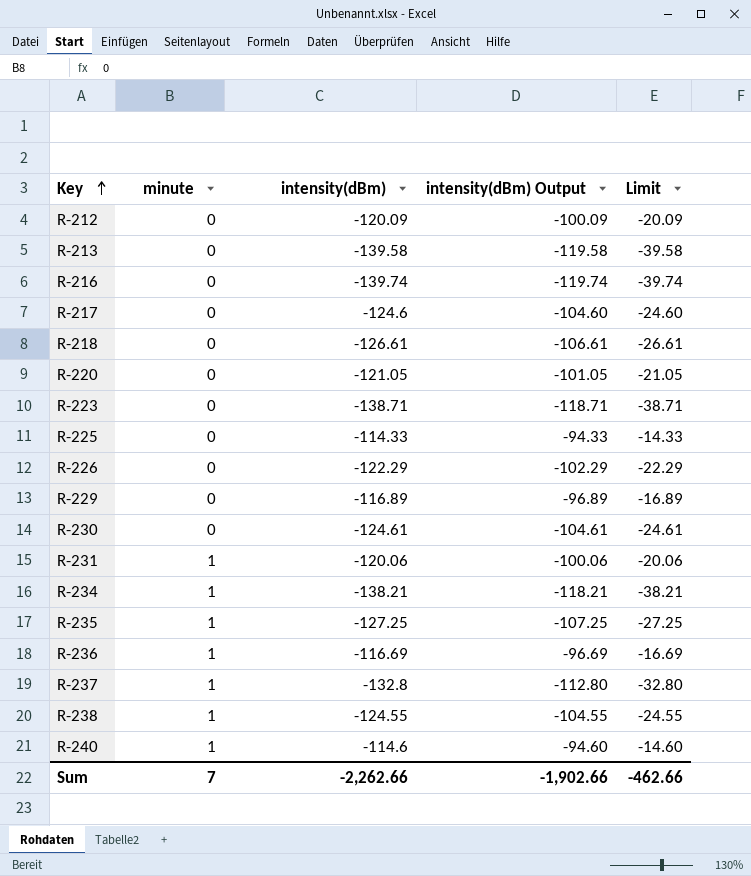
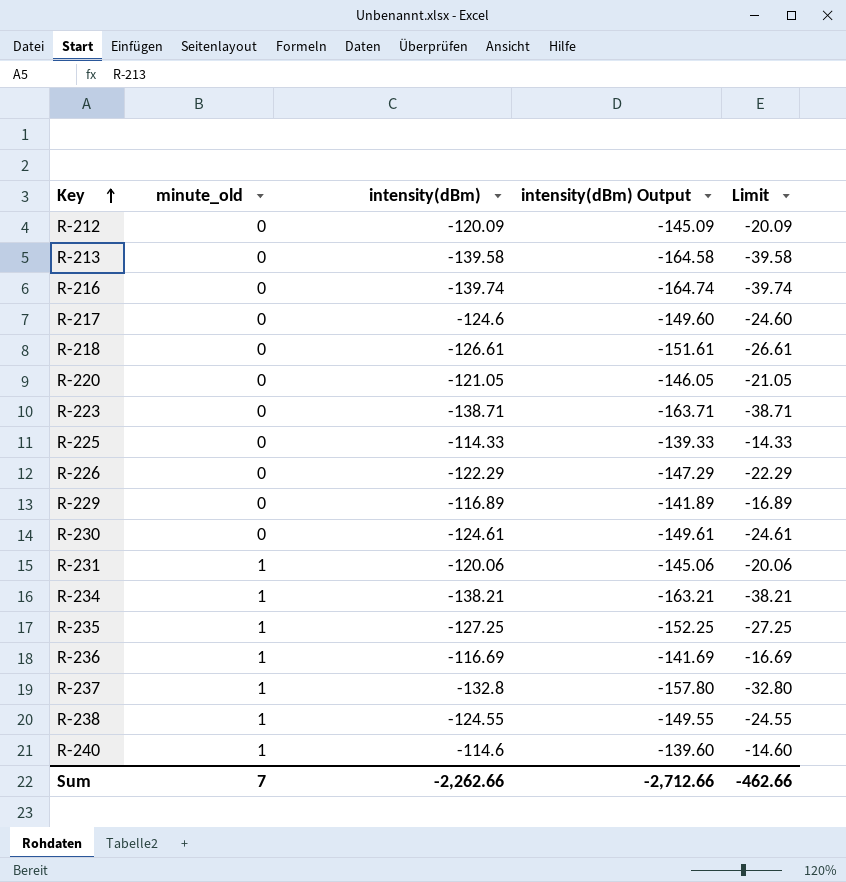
column name: minute -> minute_old
column intensity(dBm) Output | formula: [intensity(dBm)] + 20 -> [intensity(dBm)] - 25
Sum | intensity(dBm) Output: -1,902.66 -> -2,712.66

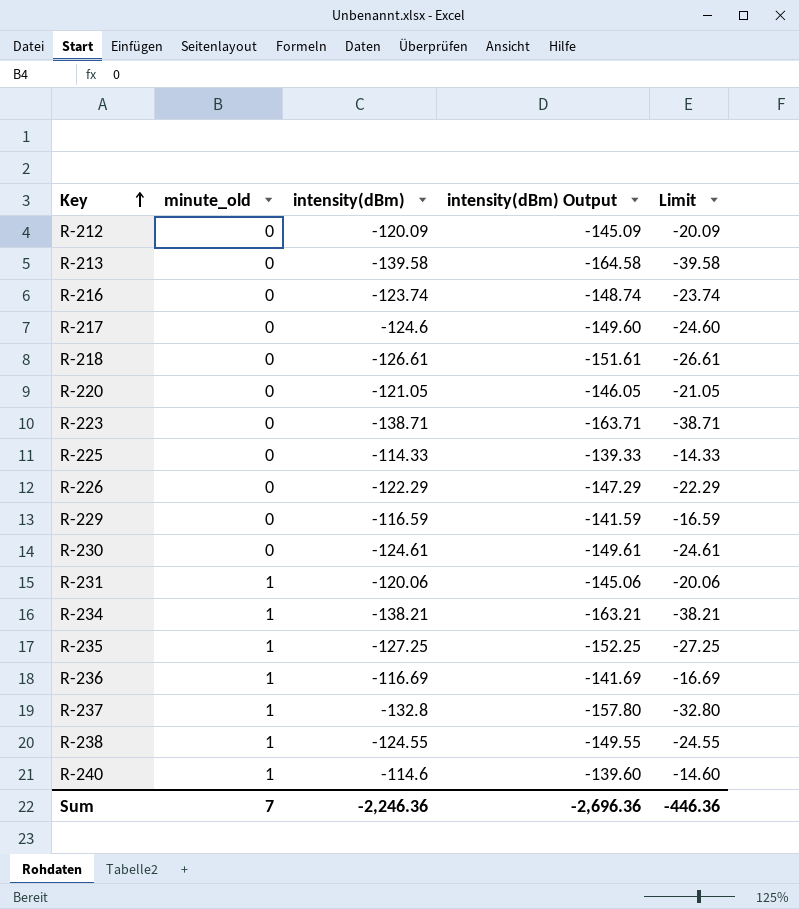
R-216 | intensity(dBm): -139.74 -> -123.74
R-216 | intensity(dBm) Output: -164.74 -> -148.74
R-216 | Limit: -39.74 -> -23.74
R-229 | intensity(dBm): -116.89 -> -116.59
R-229 | intensity(dBm) Output: -141.89 -> -141.59
R-229 | Limit: -16.89 -> -16.59
Sum | intensity(dBm): -2,262.66 -> -2,246.36
Sum | intensity(dBm) Output: -2,712.66 -> -2,696.36
Sum | Limit: -462.66 -> -446.36

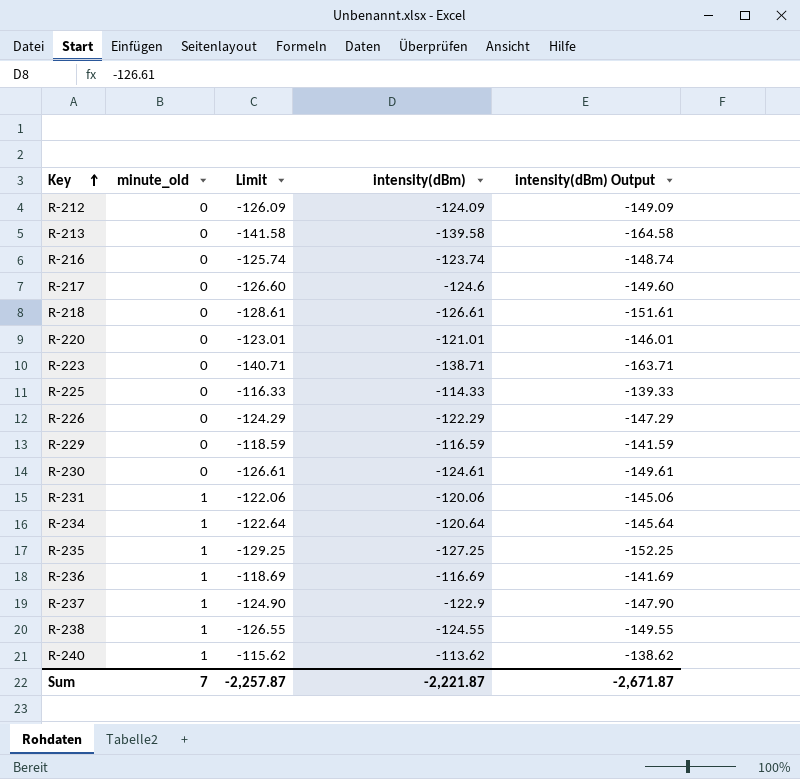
column Limit | formula: [intensity(dBm)] + 100 -> [intensity(dBm)] - 2
column Limit | position: 5 -> 3
R-212 | intensity(dBm): -120.09 -> -124.09
R-212 | intensity(dBm) Output: -145.09 -> -149.09
R-220 | intensity(dBm): -121.05 -> -121.01
R-220 | intensity(dBm) Output: -146.05 -> -146.01
R-234 | intensity(dBm): -138.21 -> -120.64
R-234 | intensity(dBm) Output: -163.21 -> -145.64
R-237 | intensity(dBm): -132.8 -> -122.9
R-237 | intensity(dBm) Output: -157.80 -> -147.90
R-240 | intensity(dBm): -114.6 -> -113.62
R-240 | intensity(dBm) Output: -139.60 -> -138.62
Sum | Limit: -446.36 -> -2,257.87
Sum | intensity(dBm): -2,246.36 -> -2,221.87
Sum | intensity(dBm) Output: -2,696.36 -> -2,671.87

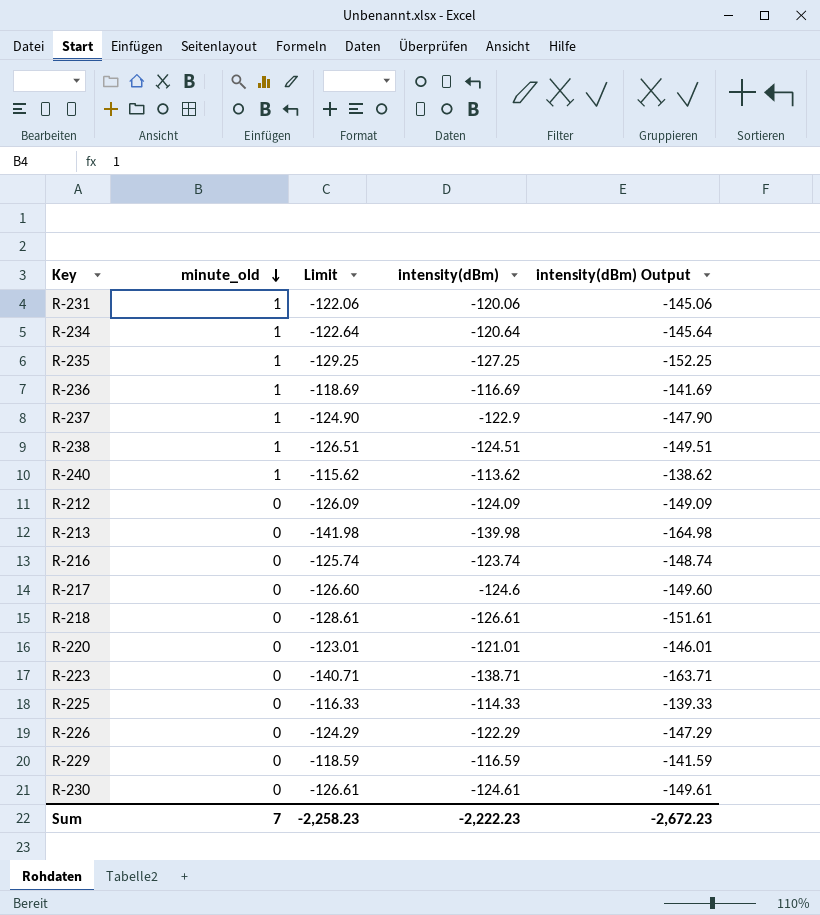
row order: Key ascending -> minute_old descending
R-238 | Limit: -126.55 -> -126.51
R-238 | intensity(dBm): -124.55 -> -124.51
R-238 | intensity(dBm) Output: -149.55 -> -149.51
R-213 | Limit: -141.58 -> -141.98
R-213 | intensity(dBm): -139.58 -> -139.98
R-213 | intensity(dBm) Output: -164.58 -> -164.98
Sum | Limit: -2,257.87 -> -2,258.23
Sum | intensity(dBm): -2,221.87 -> -2,222.23
Sum | intensity(dBm) Output: -2,671.87 -> -2,672.23

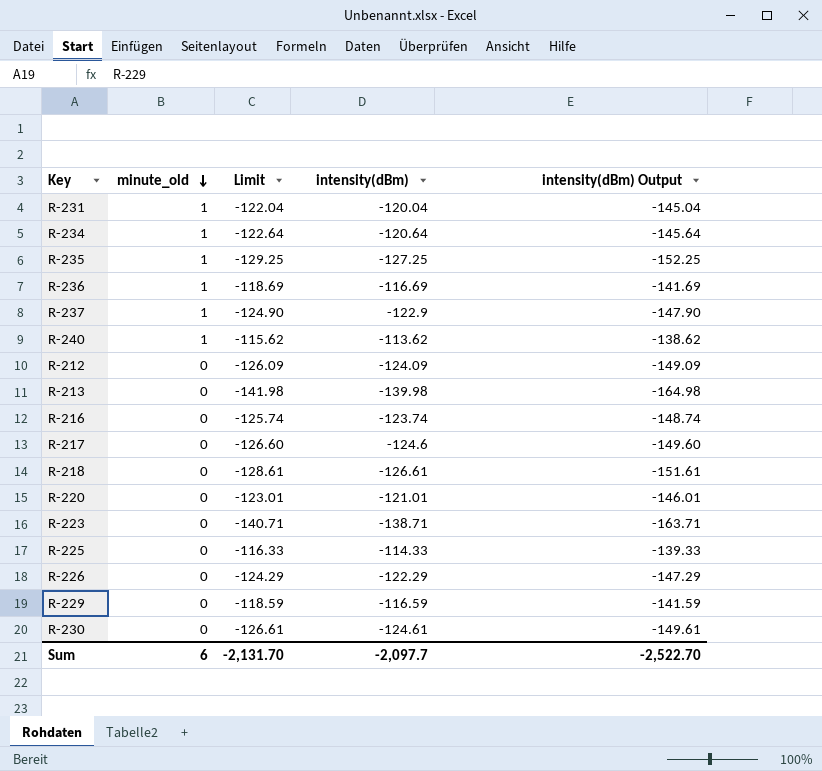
row R-238: 1 | -126.51 | -124.51 | -149.51 -> none
R-231 | Limit: -122.06 -> -122.04
R-231 | intensity(dBm): -120.06 -> -120.04
R-231 | intensity(dBm) Output: -145.06 -> -145.04
Sum | minute_old: 7 -> 6
Sum | Limit: -2,258.23 -> -2,131.70
Sum | intensity(dBm): -2,222.23 -> -2,097.7
Sum | intensity(dBm) Output: -2,672.23 -> -2,522.70

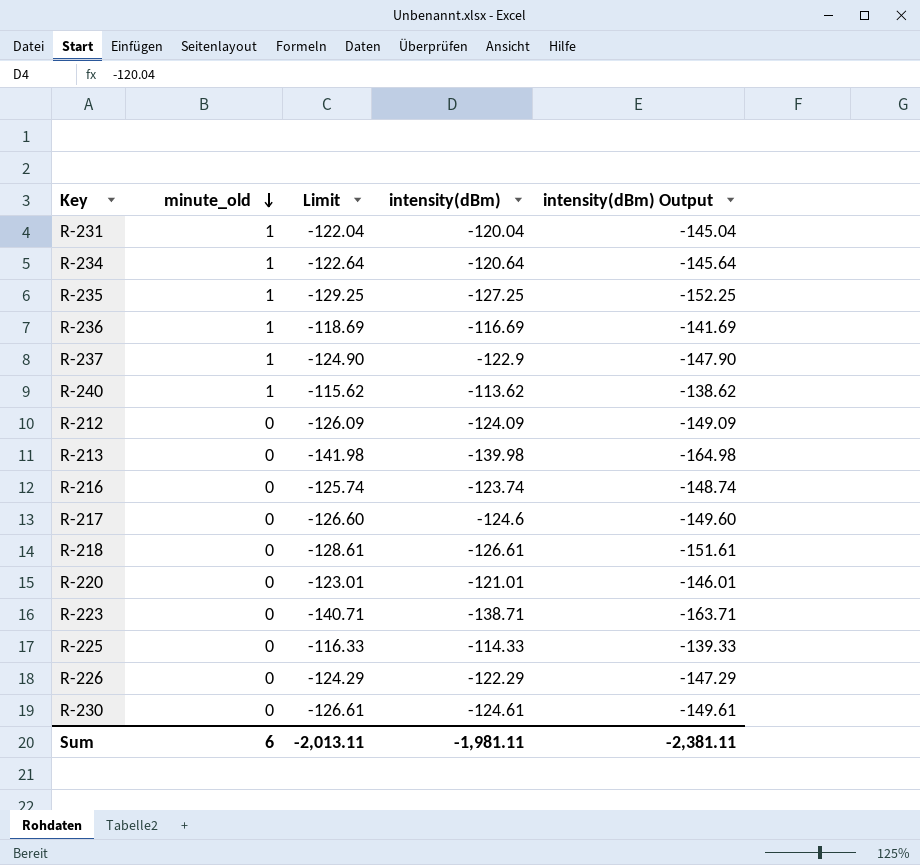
row R-229: 0 | -118.59 | -116.59 | -141.59 -> none
Sum | Limit: -2,131.70 -> -2,013.11
Sum | intensity(dBm): -2,097.7 -> -1,981.11
Sum | intensity(dBm) Output: -2,522.70 -> -2,381.11

